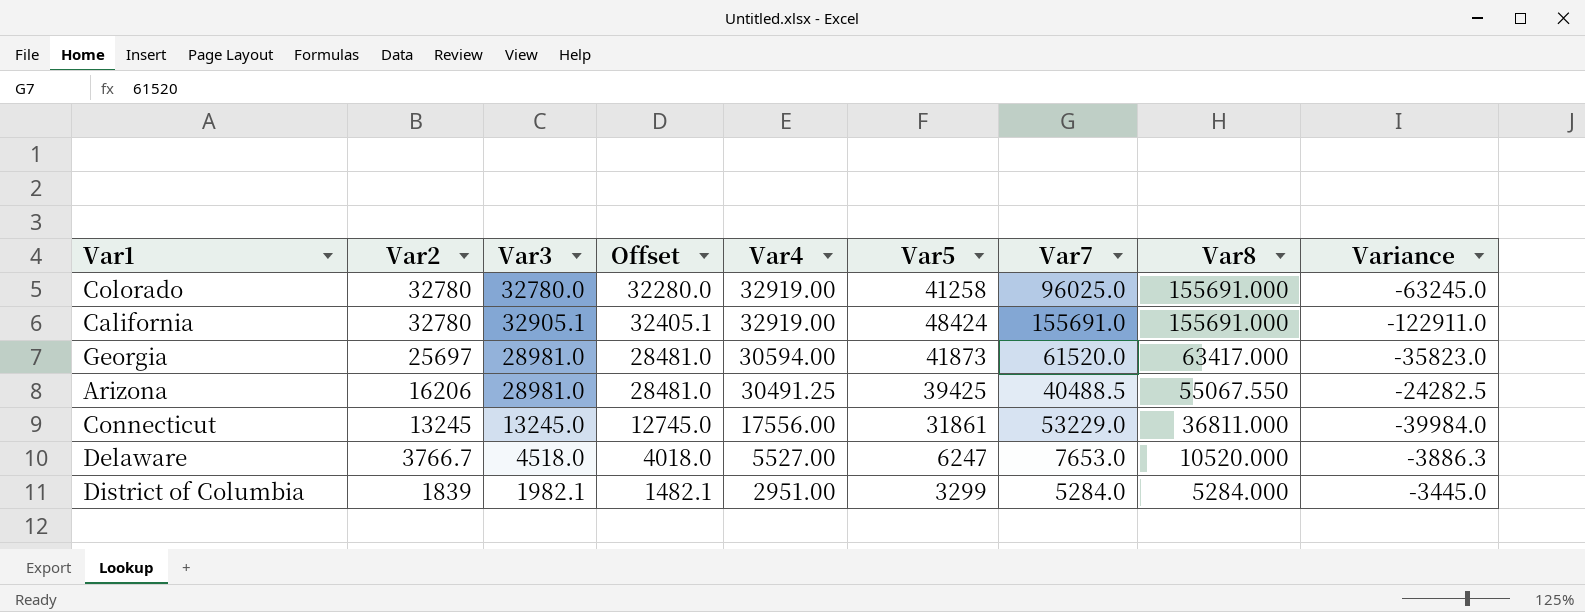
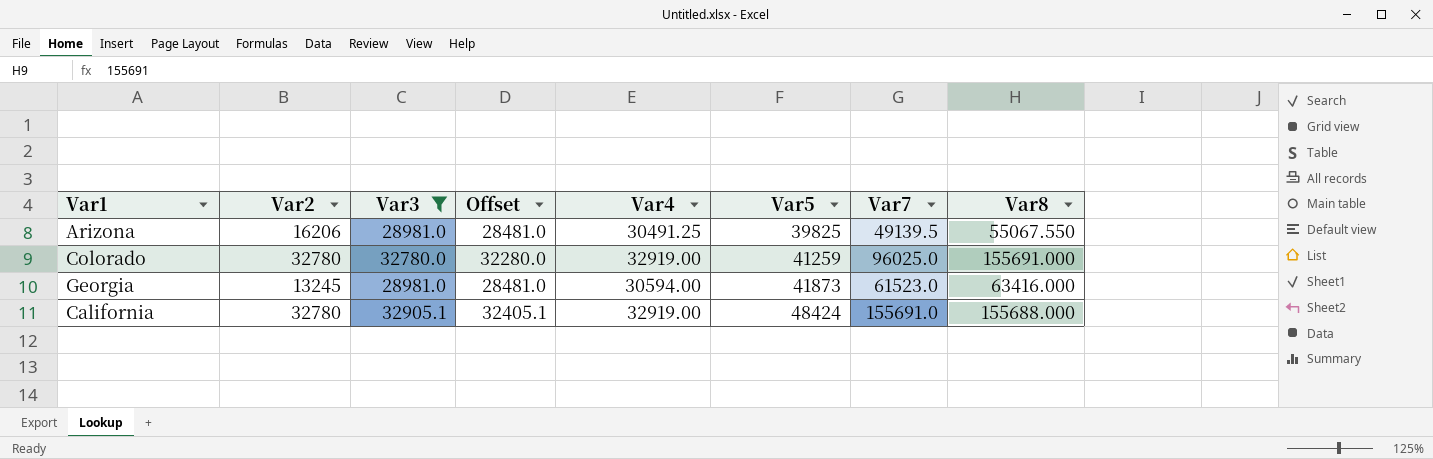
filter: none -> Var3 >= 28981.0
row order: Var2 descending -> Var5 ascending
column Variance | formula: [Var2] - [Var7] -> none
Arizona | Var5: 39425 -> 39825
Arizona | Var7: 40488.5 -> 49139.5
Colorado | Var5: 41258 -> 41259
Georgia | Var2: 25697 -> 13245
Georgia | Var7: 61520.0 -> 61523.0
Georgia | Var8: 63417.000 -> 63416.000
California | Var8: 155691.000 -> 155688.000

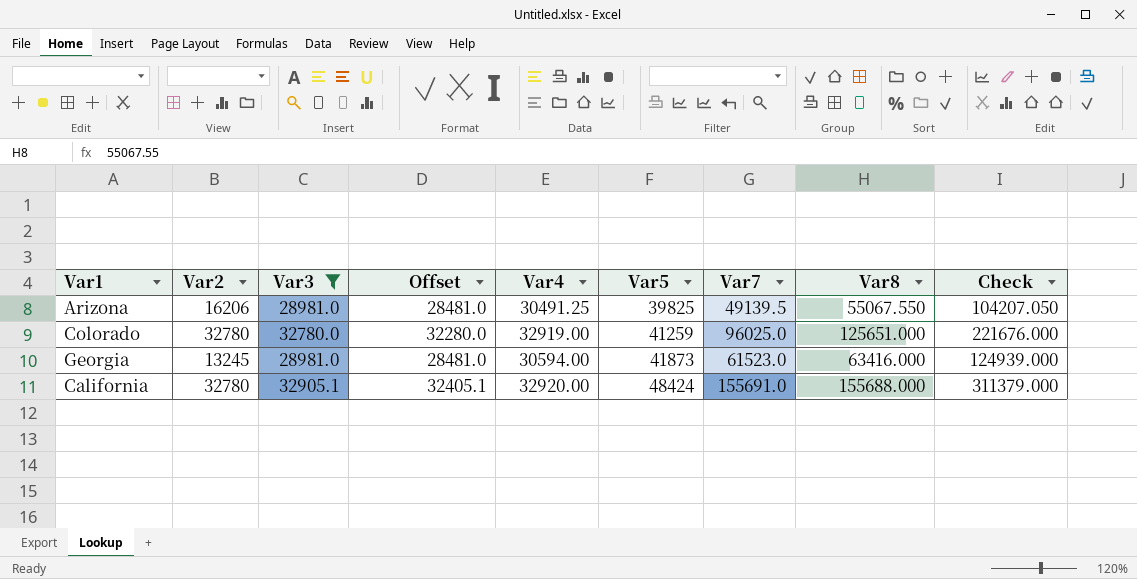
column Check | formula: none -> [Var7] + [Var8]
Colorado | Var8: 155691.000 -> 125651.000
California | Var4: 32919.00 -> 32920.00

